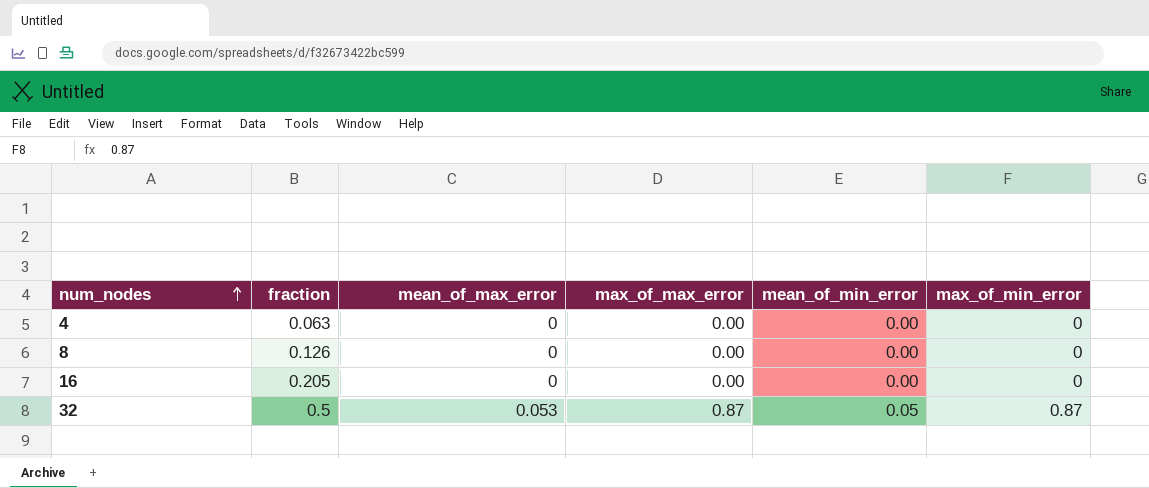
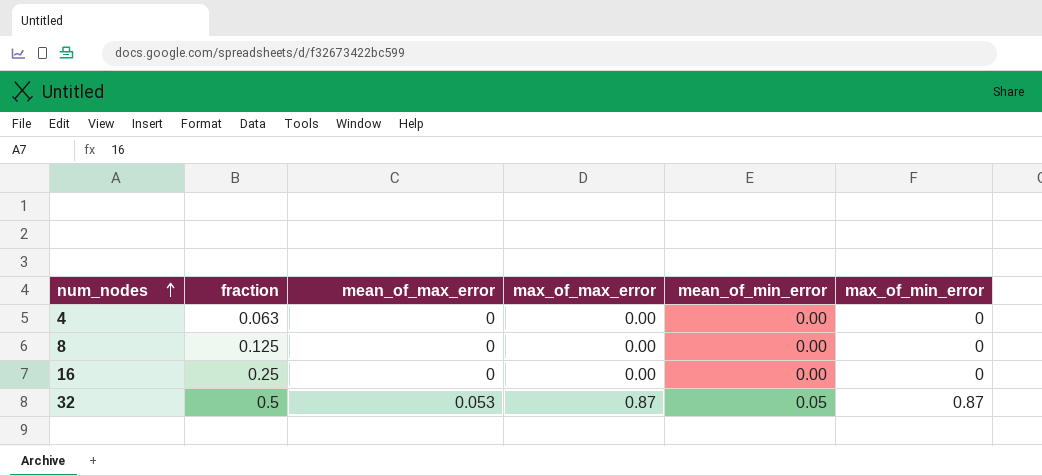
8 | fraction: 0.126 -> 0.125
16 | fraction: 0.205 -> 0.25

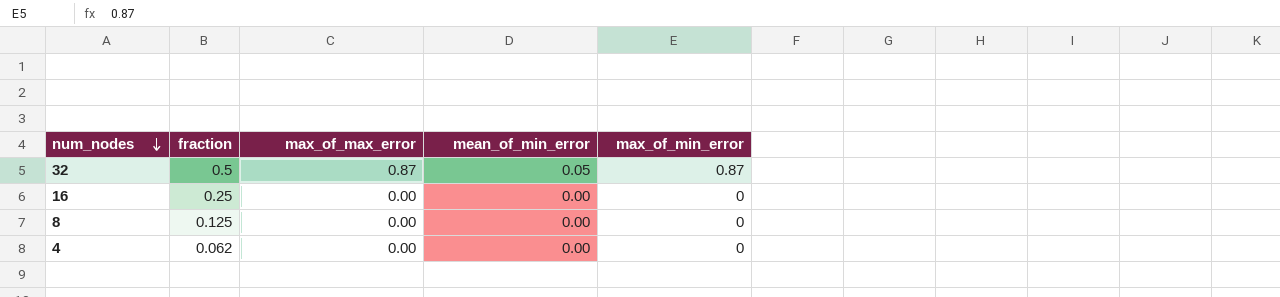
row order: num_nodes ascending -> num_nodes descending
column mean_of_max_error | position: 3 -> none
4 | fraction: 0.063 -> 0.062

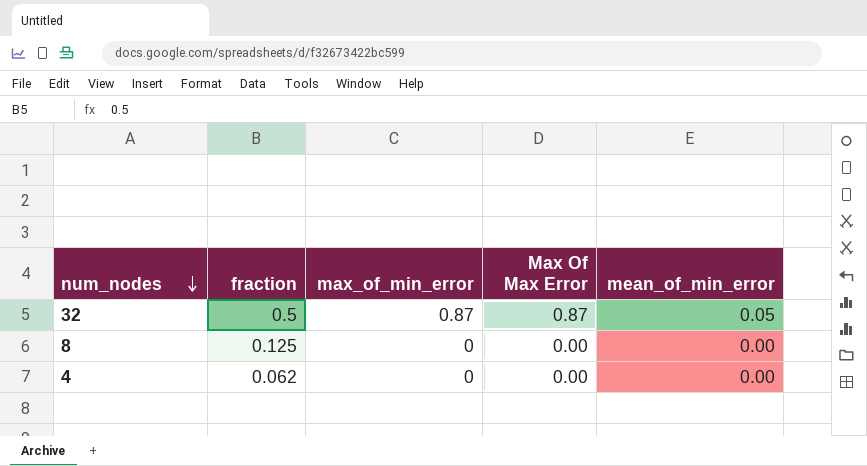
column max_of_min_error | position: 5 -> 3
column name: max_of_max_error -> Max Of Max Error
row 16: 0.25 | 0.00 | 0.00 | 0 -> none

